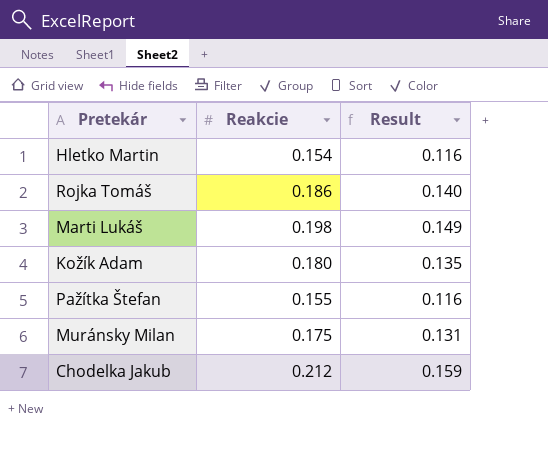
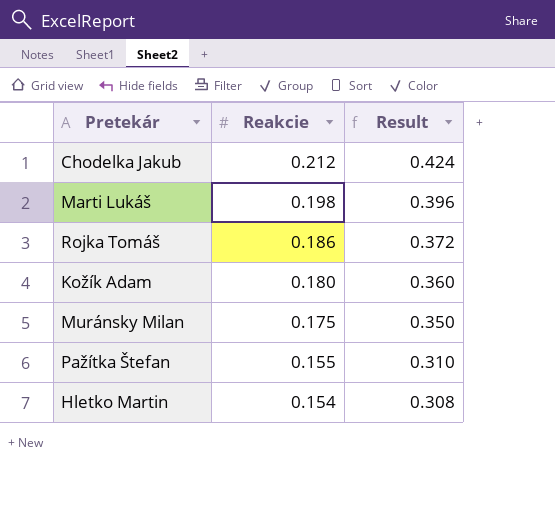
row order: none -> Reakcie descending
column Result | formula: [Reakcie] * 0.75 -> [Reakcie] * 2

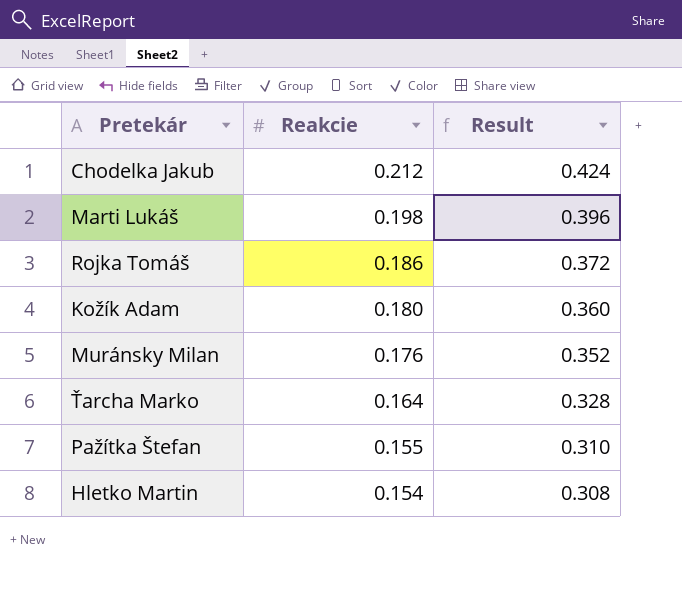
Muránsky Milan | Reakcie: 0.175 -> 0.176
Muránsky Milan | Result: 0.350 -> 0.352
row Ťarcha Marko: none -> 0.164 | 0.328

